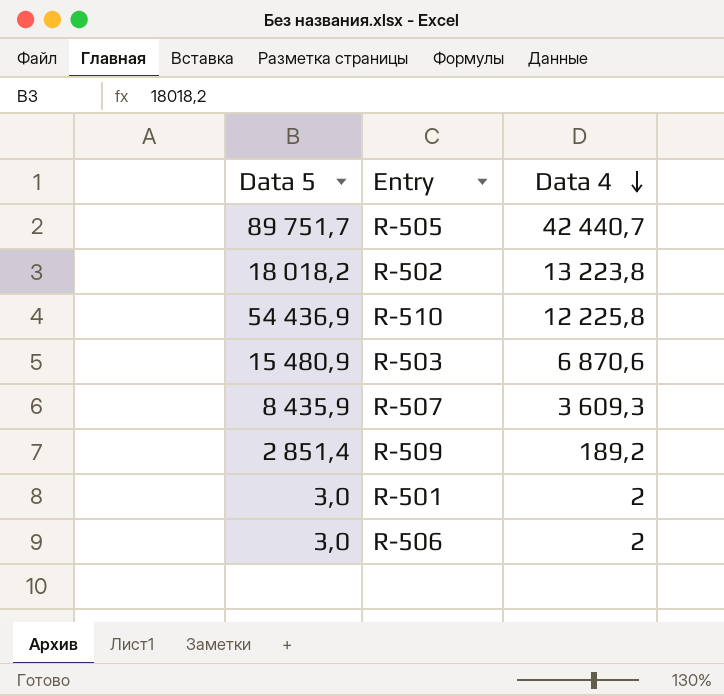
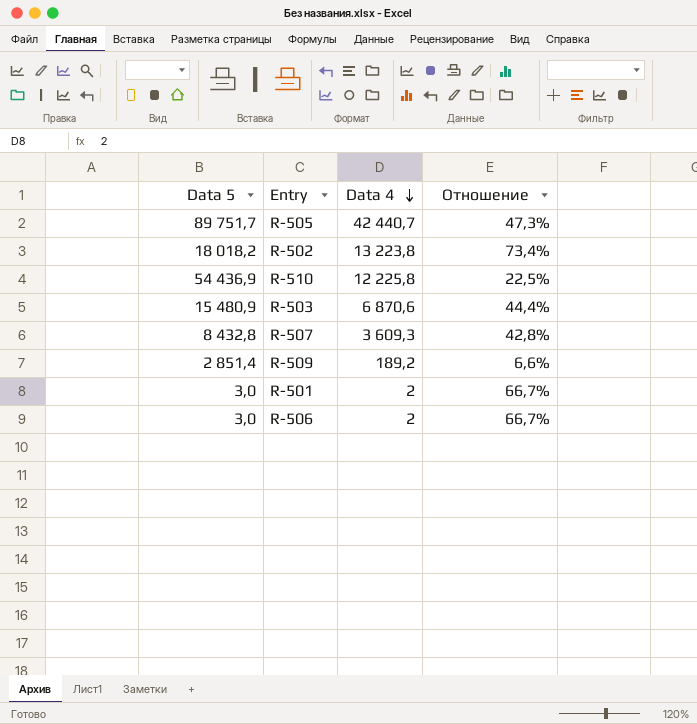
column Отношение | formula: none -> [Data 4] / [Data 5]
R-507 | Data 5: 8 435,9 -> 8 432,8

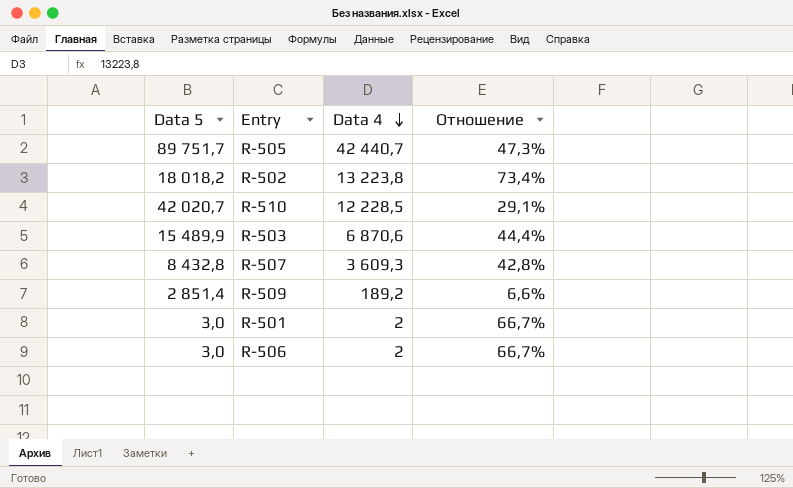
R-510 | Data 5: 54 436,9 -> 42 020,7
R-510 | Data 4: 12 225,8 -> 12 228,5
R-510 | Отношение: 22,5% -> 29,1%
R-503 | Data 5: 15 480,9 -> 15 489,9

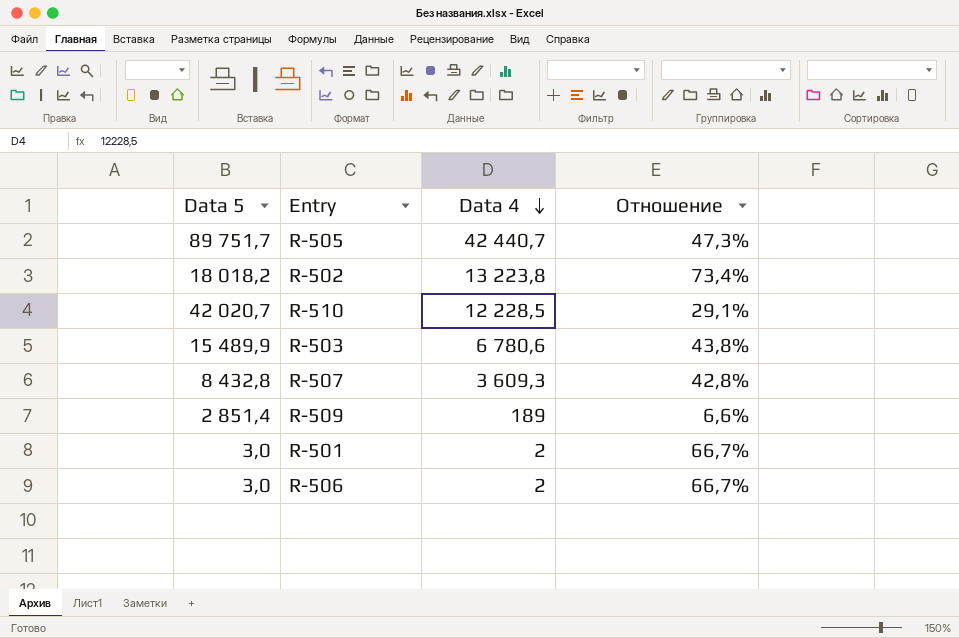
R-503 | Data 4: 6 870,6 -> 6 780,6
R-503 | Отношение: 44,4% -> 43,8%
R-509 | Data 4: 189,2 -> 189

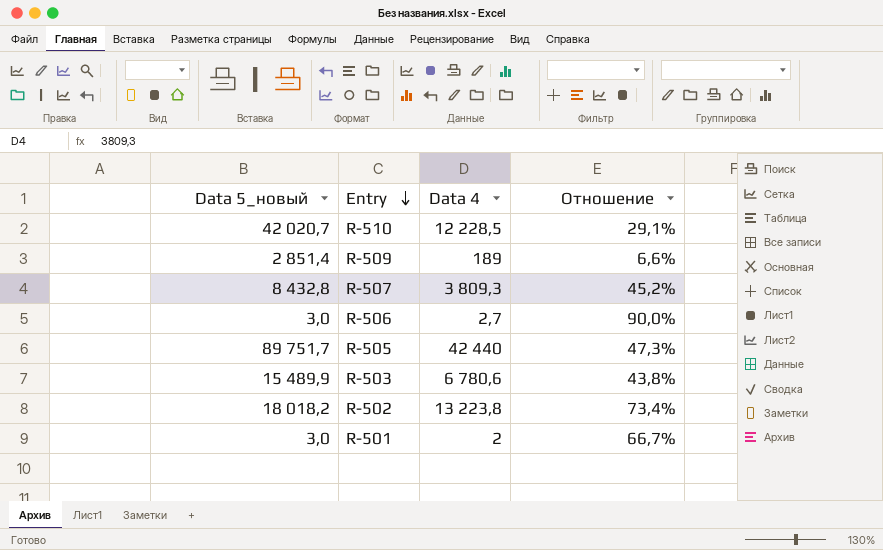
row order: Data 4 descending -> Entry descending
column name: Data 5 -> Data 5_новый
R-507 | Data 4: 3 609,3 -> 3 809,3
R-507 | Отношение: 42,8% -> 45,2%
R-506 | Data 4: 2 -> 2,7
R-506 | Отношение: 66,7% -> 90,0%
R-505 | Data 4: 42 440,7 -> 42 440

